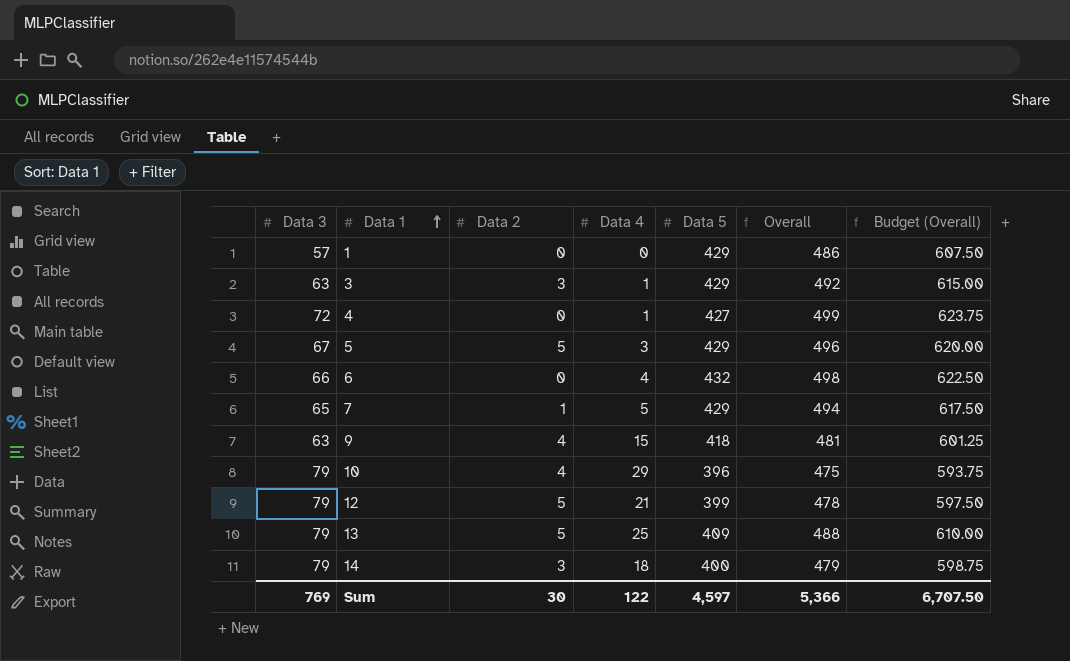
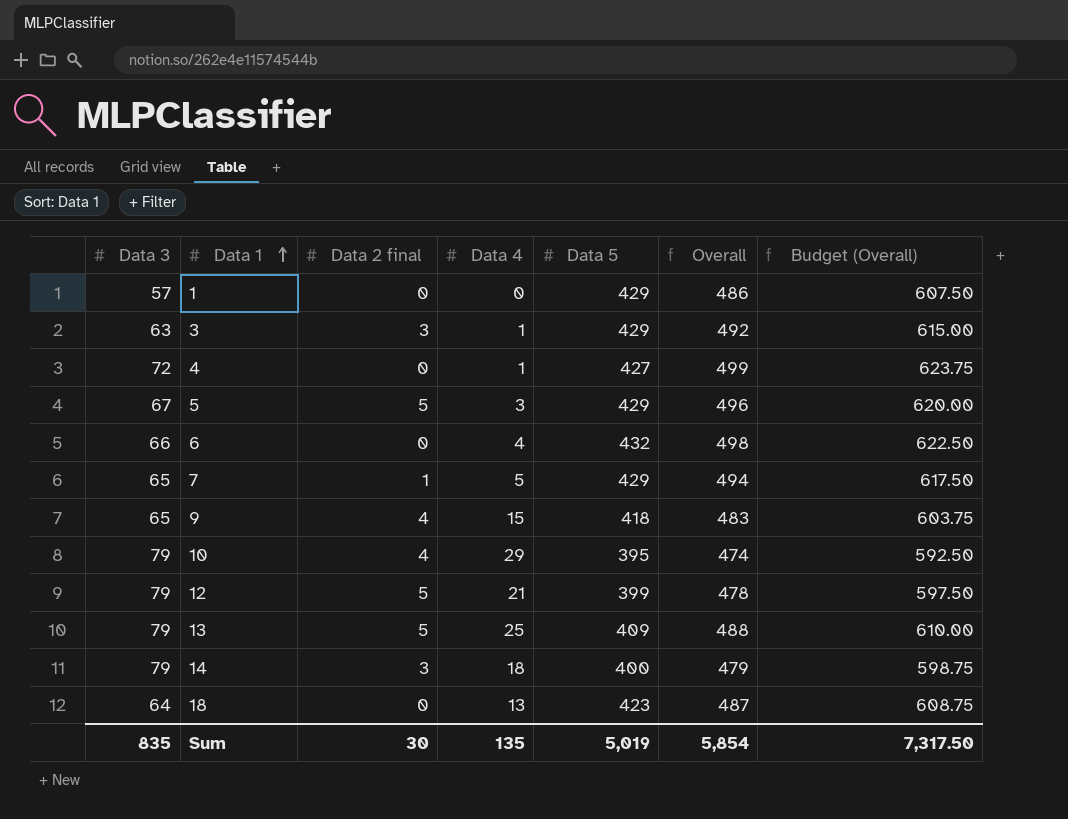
column name: Data 2 -> Data 2 final
9 | Data 3: 63 -> 65
9 | Overall: 481 -> 483
9 | Budget (Overall): 601.25 -> 603.75
10 | Data 5: 396 -> 395
10 | Overall: 475 -> 474
10 | Budget (Overall): 593.75 -> 592.50
row 18: none -> 64 | 0 | 13 | 423 | 487 | 608.75
Sum | Data 3: 769 -> 835
Sum | Data 4: 122 -> 135
Sum | Data 5: 4,597 -> 5,019
Sum | Overall: 5,366 -> 5,854
Sum | Budget (Overall): 6,707.50 -> 7,317.50

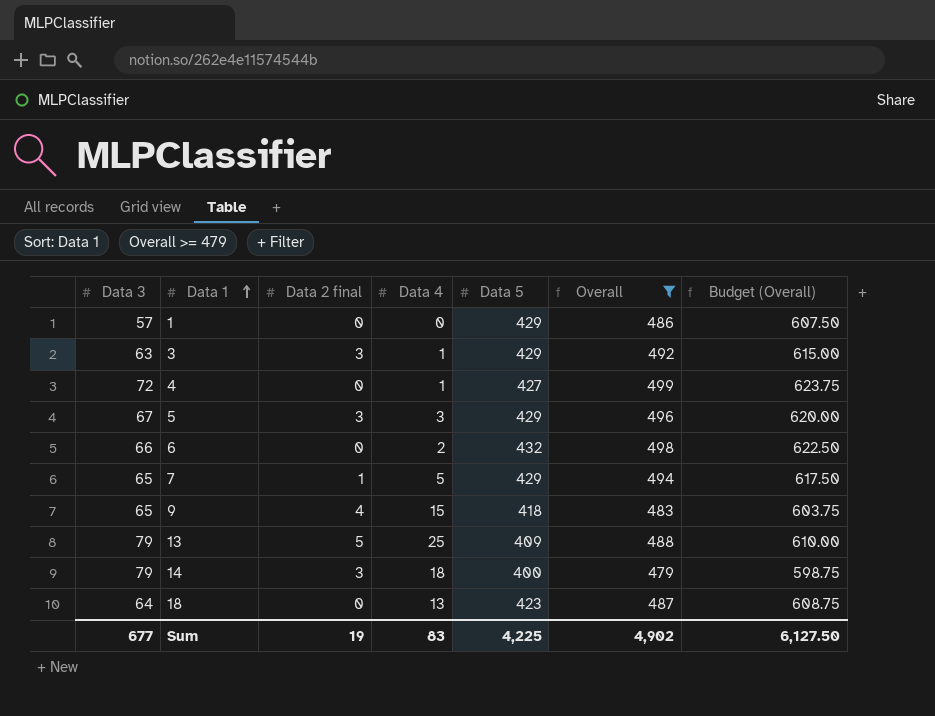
filter: none -> Overall >= 479
5 | Data 2 final: 5 -> 3
6 | Data 4: 4 -> 2
Sum | Data 3: 835 -> 677
Sum | Data 2 final: 30 -> 19
Sum | Data 4: 135 -> 83
Sum | Data 5: 5,019 -> 4,225
Sum | Overall: 5,854 -> 4,902
Sum | Budget (Overall): 7,317.50 -> 6,127.50

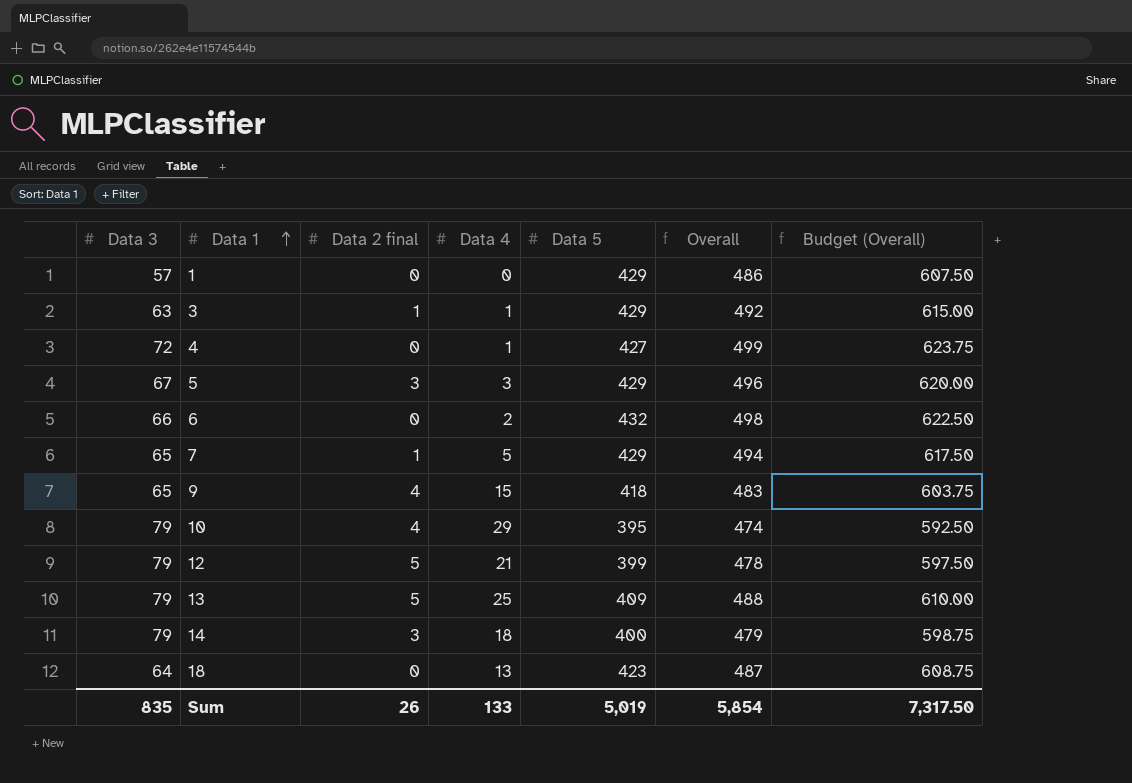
filter: Overall >= 479 -> none
3 | Data 2 final: 3 -> 1
Sum | Data 3: 677 -> 835
Sum | Data 2 final: 19 -> 26
Sum | Data 4: 83 -> 133
Sum | Data 5: 4,225 -> 5,019
Sum | Overall: 4,902 -> 5,854
Sum | Budget (Overall): 6,127.50 -> 7,317.50

